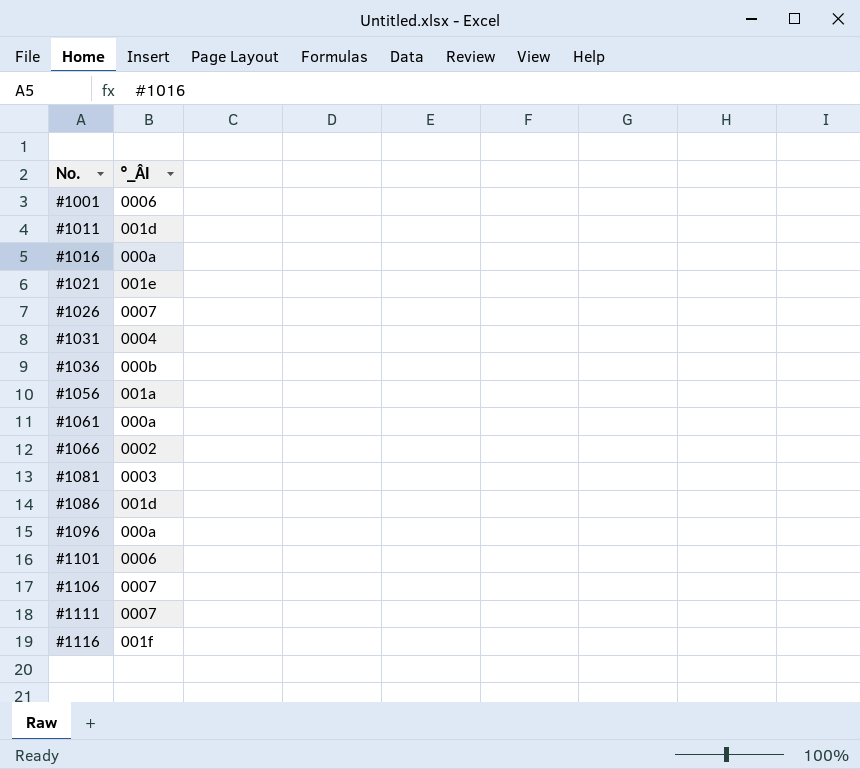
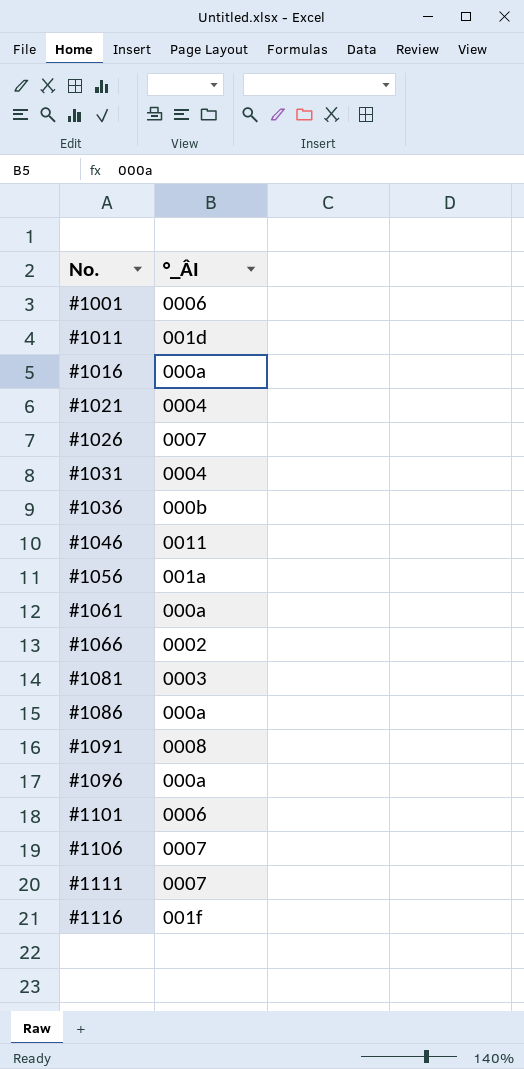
#1021 | °_ÂI: 001e -> 0004
row #1046: none -> 0011
#1086 | °_ÂI: 001d -> 000a
row #1091: none -> 0008

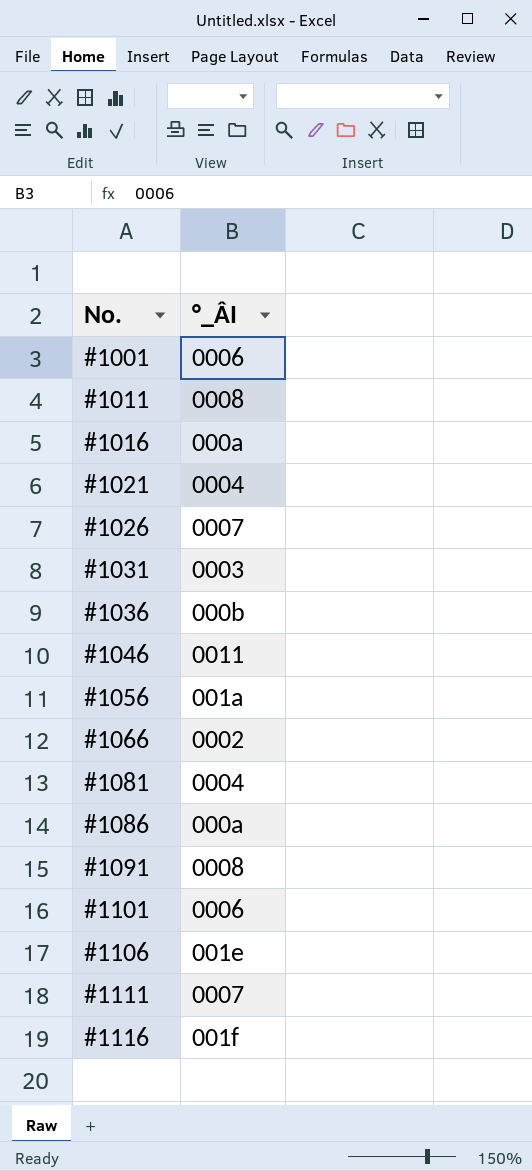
row #1061: 000a -> none
row #1096: 000a -> none
#1011 | °_ÂI: 001d -> 0008
#1031 | °_ÂI: 0004 -> 0003
#1081 | °_ÂI: 0003 -> 0004
#1106 | °_ÂI: 0007 -> 001e

